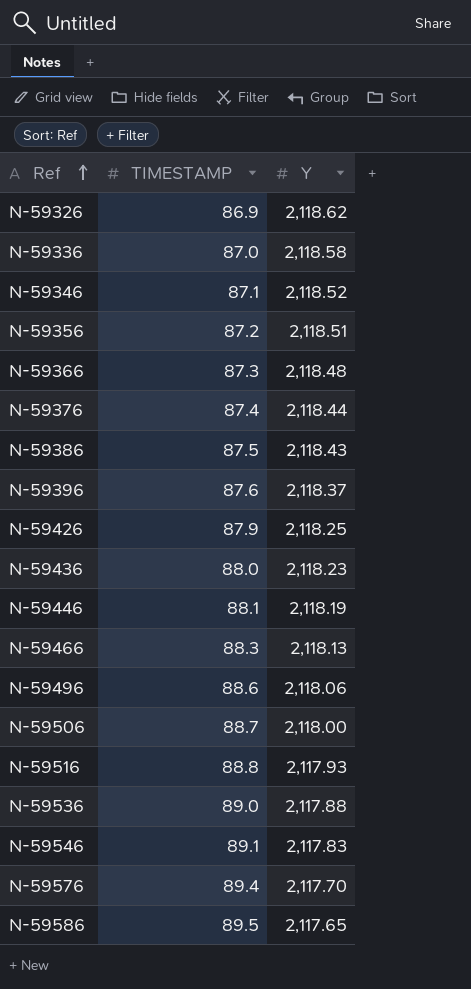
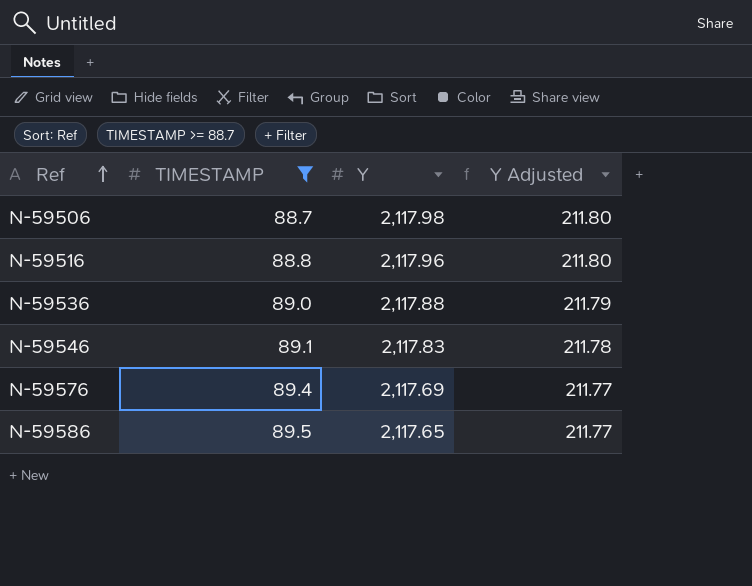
filter: none -> TIMESTAMP >= 88.7
column Y Adjusted | formula: none -> [Y] * 0.1
N-59506 | Y: 2,118.00 -> 2,117.98
N-59516 | Y: 2,117.93 -> 2,117.96
N-59576 | Y: 2,117.70 -> 2,117.69

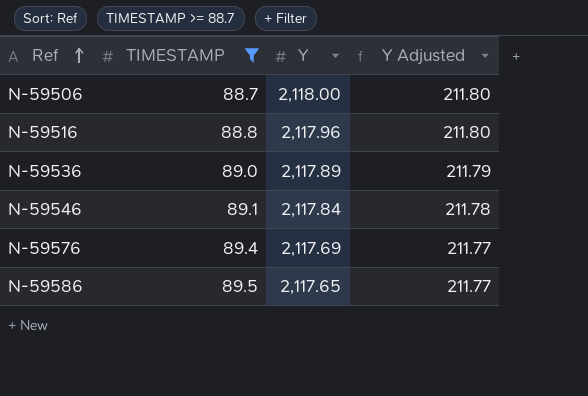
N-59506 | Y: 2,117.98 -> 2,118.00
N-59536 | Y: 2,117.88 -> 2,117.89
N-59546 | Y: 2,117.83 -> 2,117.84

